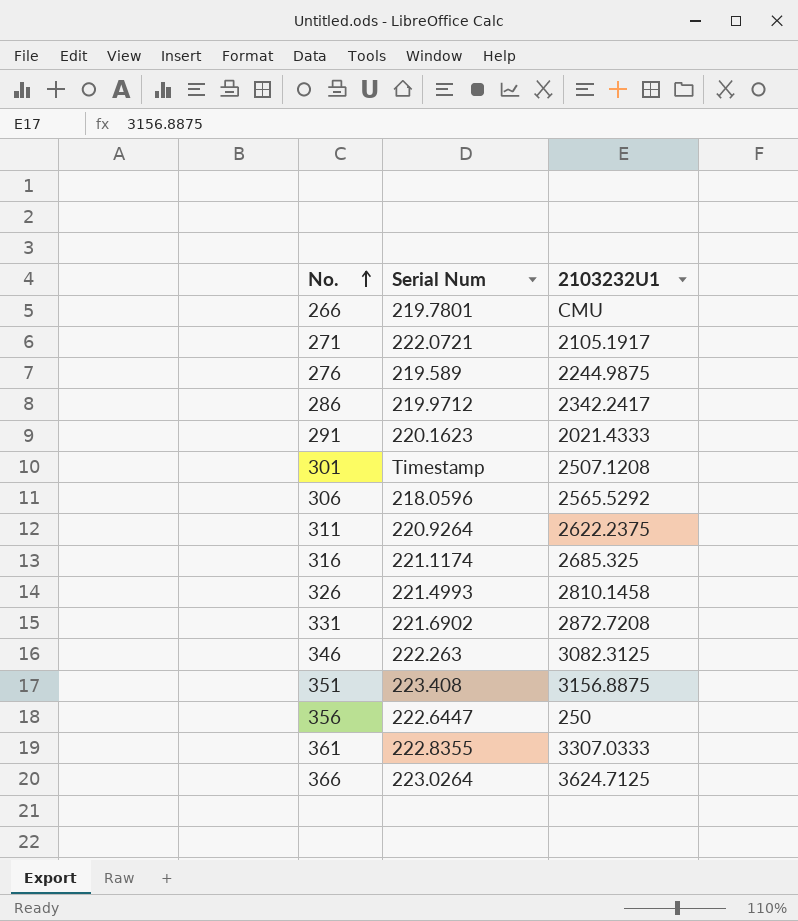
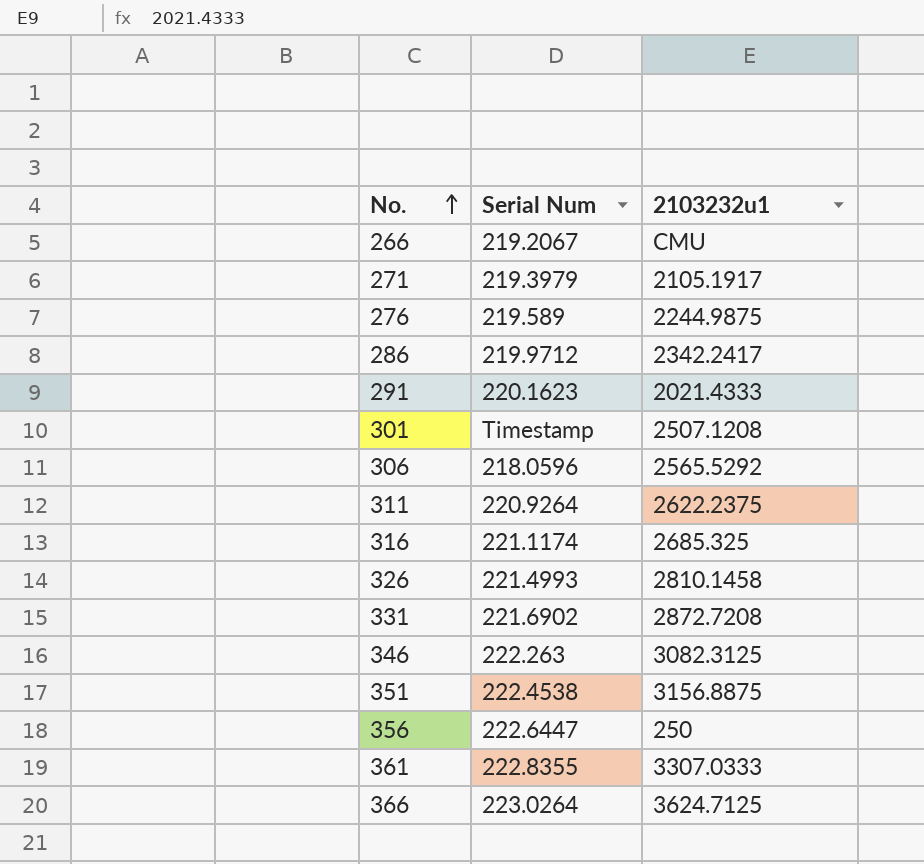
column name: 2103232U1 -> 2103232u1
266 | Serial Num: 219.7801 -> 219.2067
271 | Serial Num: 222.0721 -> 219.3979
351 | Serial Num: 223.408 -> 222.4538

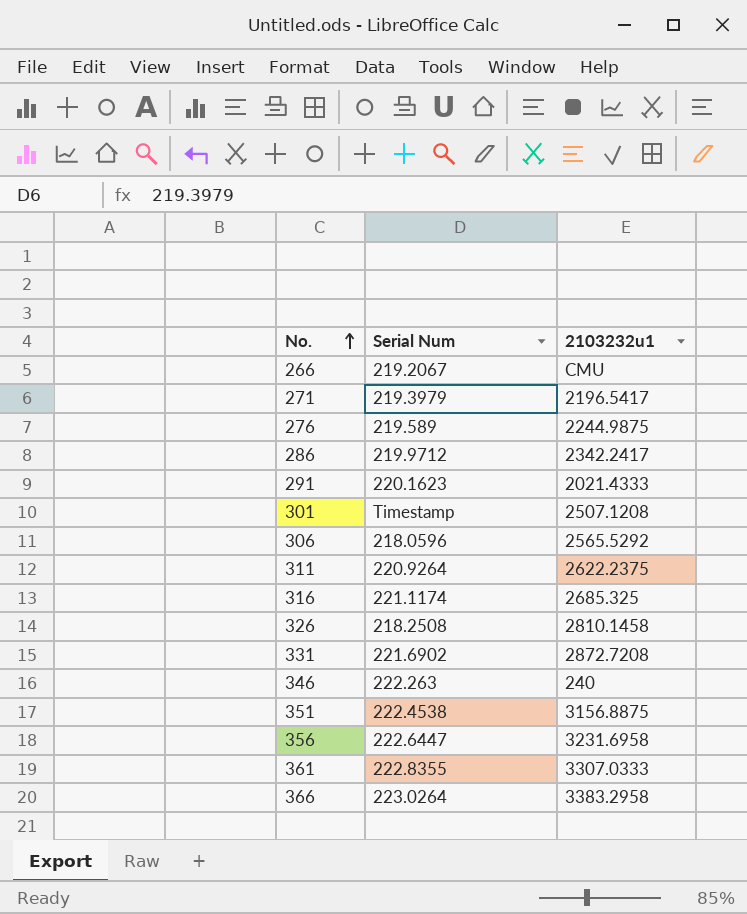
271 | 2103232u1: 2105.1917 -> 2196.5417
326 | Serial Num: 221.4993 -> 218.2508
346 | 2103232u1: 3082.3125 -> 240
356 | 2103232u1: 250 -> 3231.6958
366 | 2103232u1: 3624.7125 -> 3383.2958

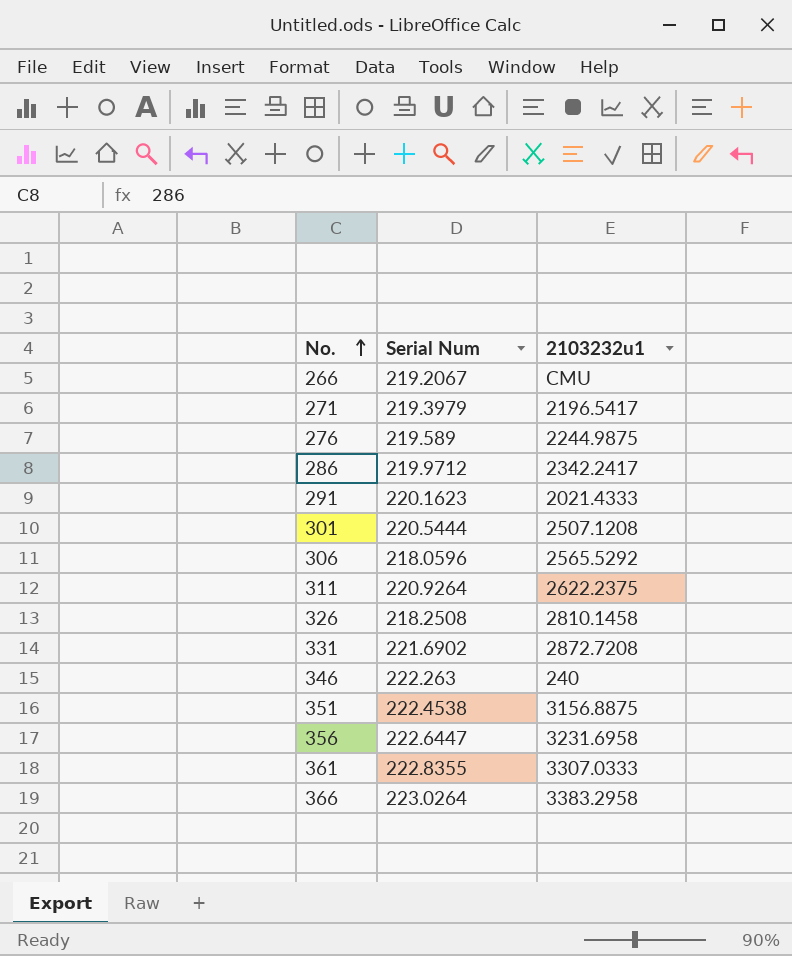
row 316: 221.1174 | 2685.325 -> none
301 | Serial Num: Timestamp -> 220.5444

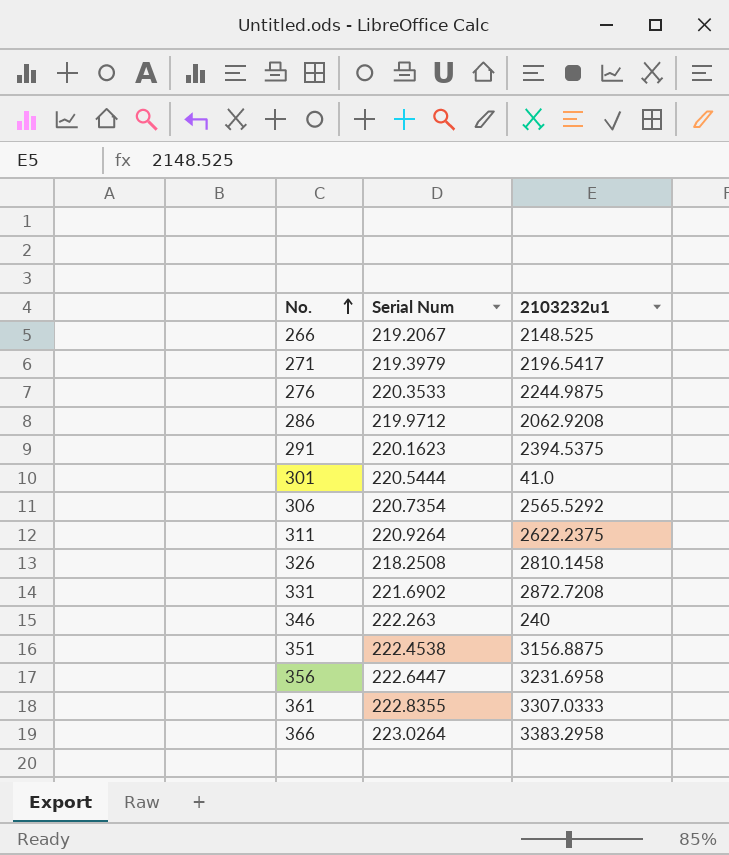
266 | 2103232u1: CMU -> 2148.525
276 | Serial Num: 219.589 -> 220.3533
286 | 2103232u1: 2342.2417 -> 2062.9208
291 | 2103232u1: 2021.4333 -> 2394.5375
301 | 2103232u1: 2507.1208 -> 41.0
306 | Serial Num: 218.0596 -> 220.7354

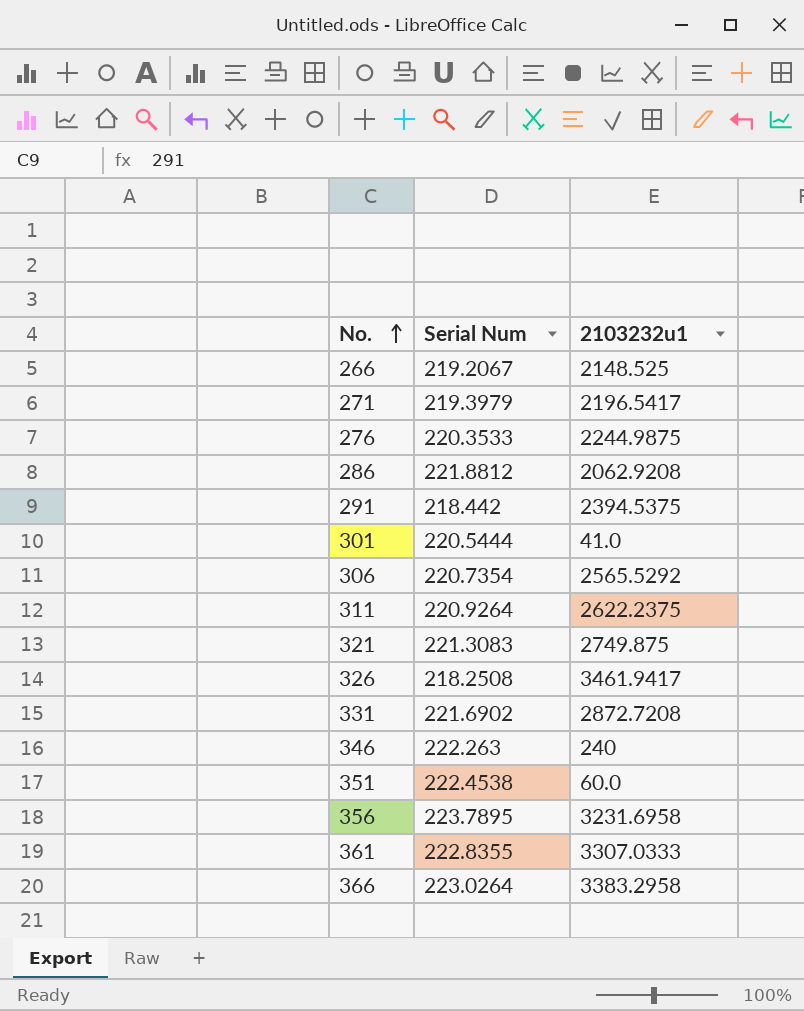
286 | Serial Num: 219.9712 -> 221.8812
291 | Serial Num: 220.1623 -> 218.442
row 321: none -> 221.3083 | 2749.875
326 | 2103232u1: 2810.1458 -> 3461.9417
351 | 2103232u1: 3156.8875 -> 60.0
356 | Serial Num: 222.6447 -> 223.7895

